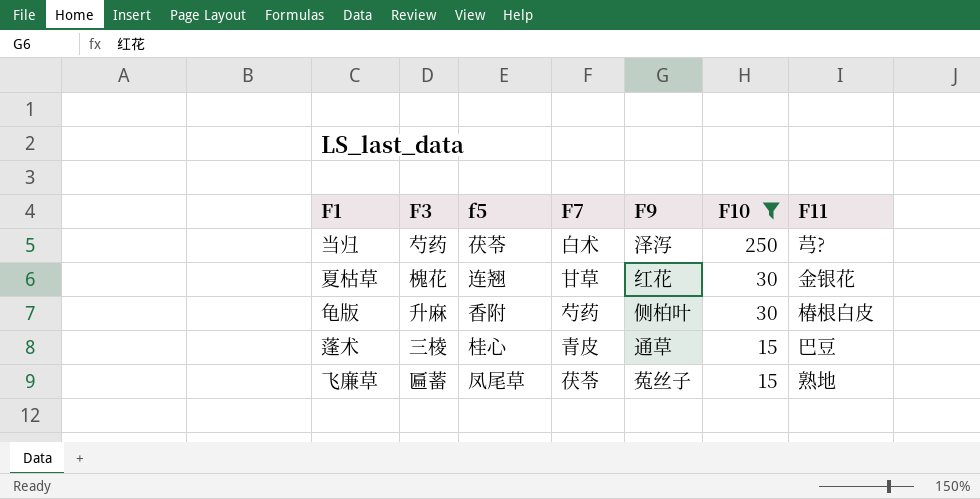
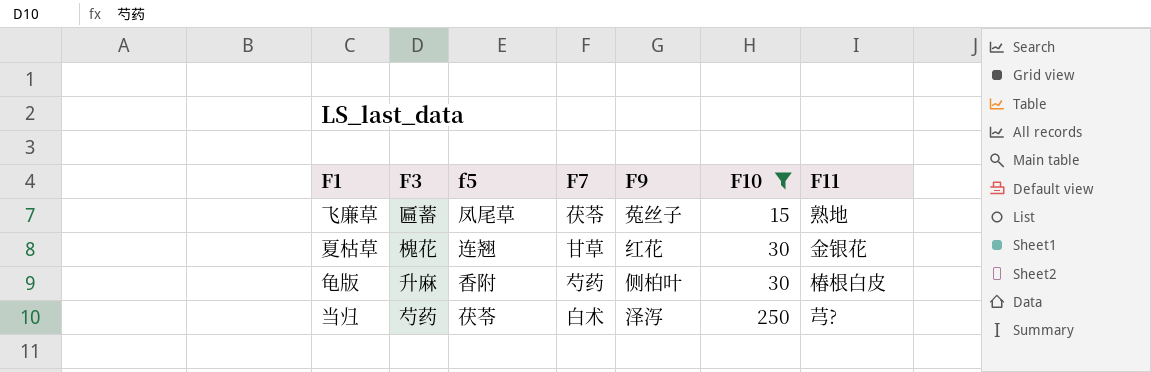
row order: F10 descending -> F10 ascending
row 蓬术: 三棱 | 桂心 | 青皮 | 通草 | 15 | 巴豆 -> none

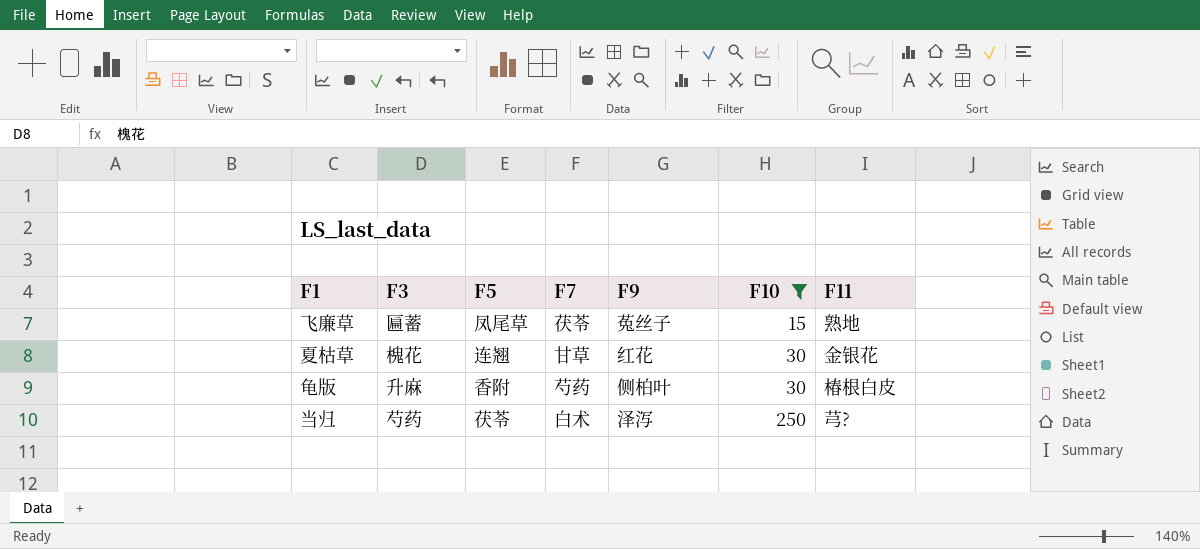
column name: f5 -> F5

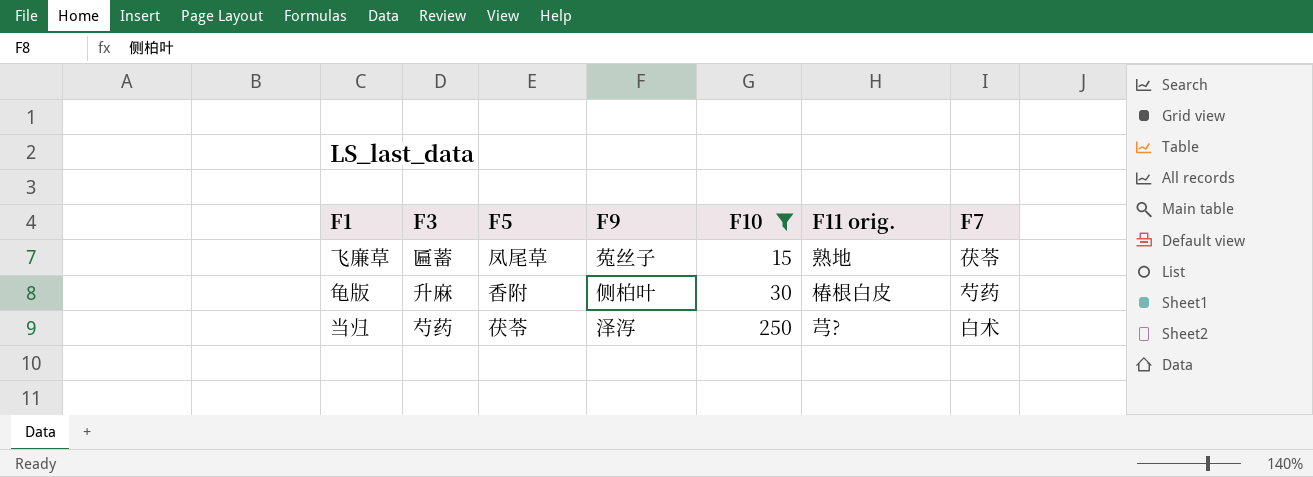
column name: F11 -> F11 orig.
column F7 | position: 4 -> 7
row 夏枯草: 槐花 | 连翘 | 甘草 | 红花 | 30 | 金银花 -> none

